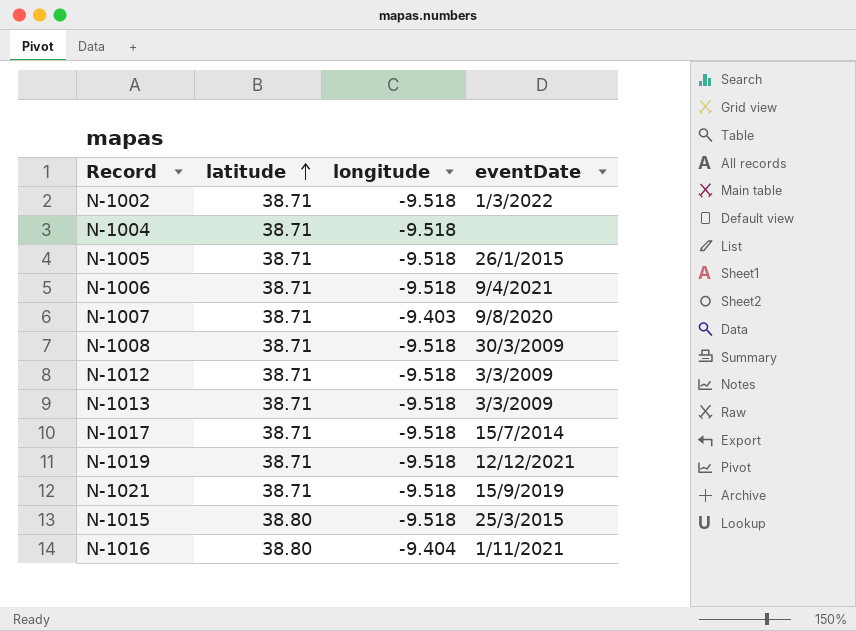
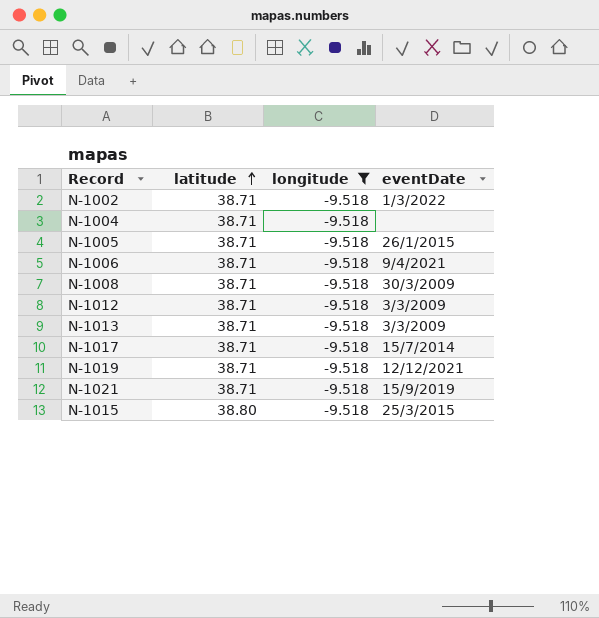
filter: none -> longitude = -9.518

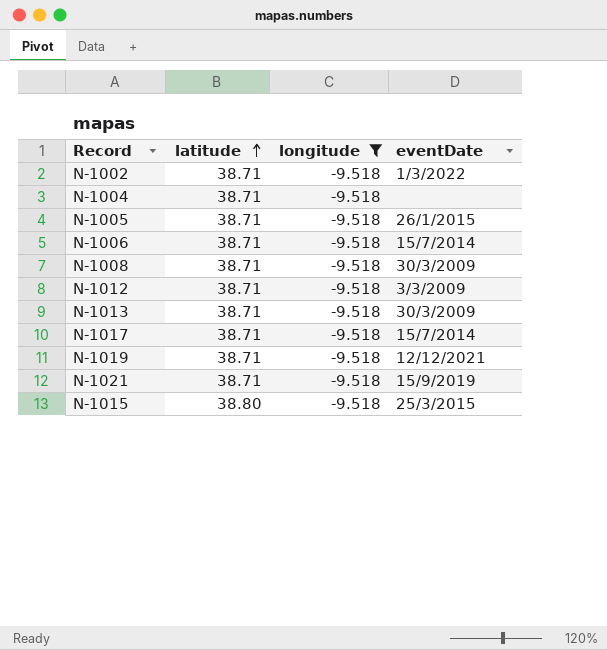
N-1006 | eventDate: 9/4/2021 -> 15/7/2014
N-1013 | eventDate: 3/3/2009 -> 30/3/2009

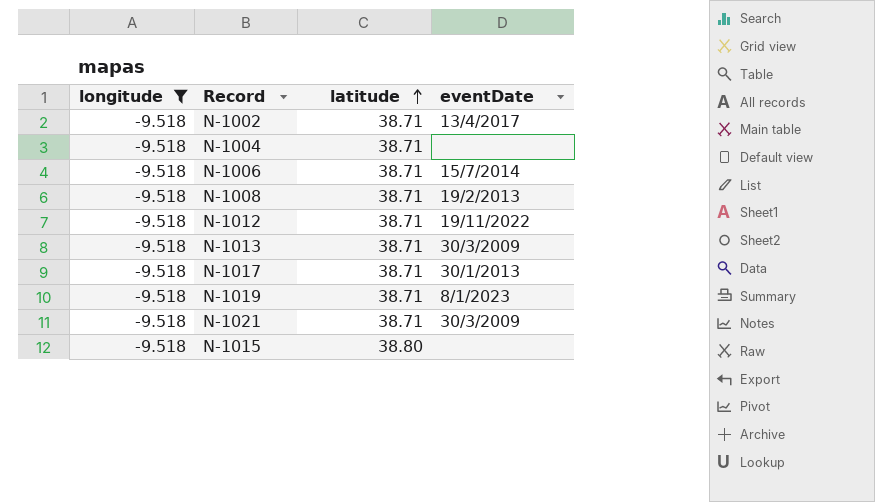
column longitude | position: 3 -> 1
row N-1005: 38.71 | -9.518 | 26/1/2015 -> none
N-1002 | eventDate: 1/3/2022 -> 13/4/2017
N-1008 | eventDate: 30/3/2009 -> 19/2/2013
N-1012 | eventDate: 3/3/2009 -> 19/11/2022
N-1017 | eventDate: 15/7/2014 -> 30/1/2013
N-1019 | eventDate: 12/12/2021 -> 8/1/2023
N-1021 | eventDate: 15/9/2019 -> 30/3/2009
N-1015 | eventDate: 25/3/2015 -> none

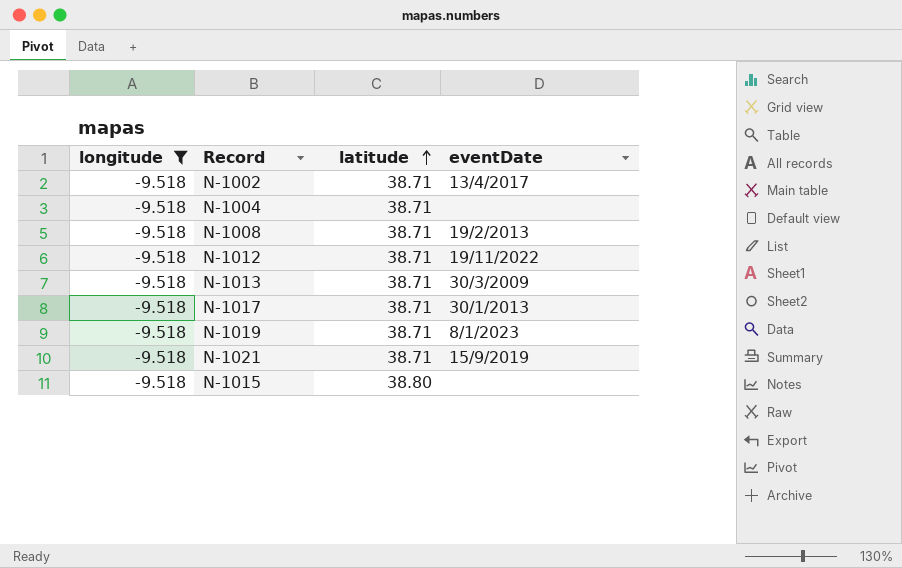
row N-1006: -9.518 | 38.71 | 15/7/2014 -> none
N-1021 | eventDate: 30/3/2009 -> 15/9/2019

